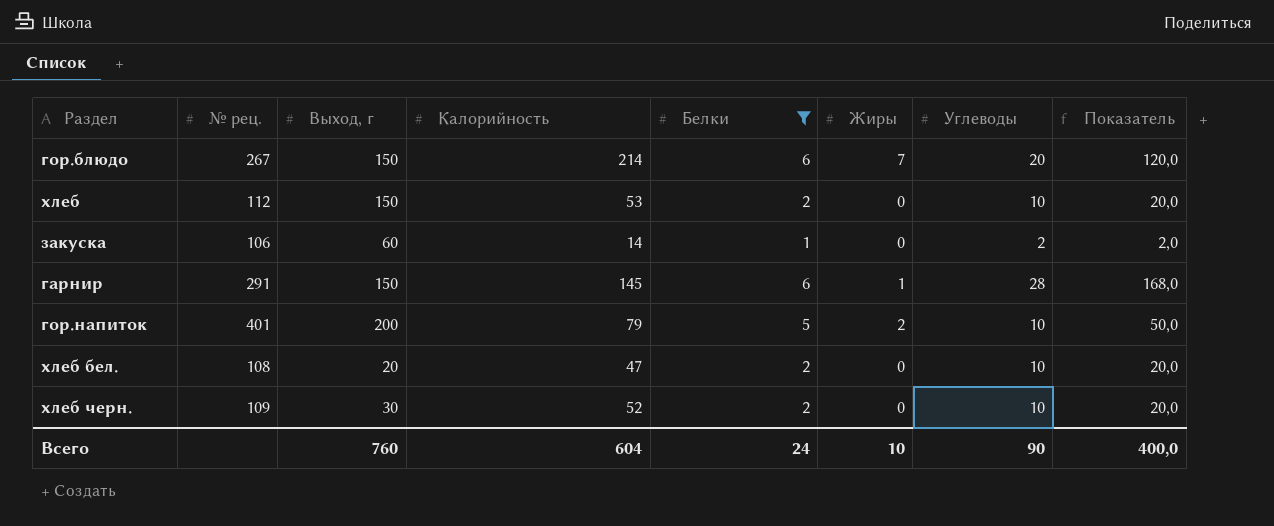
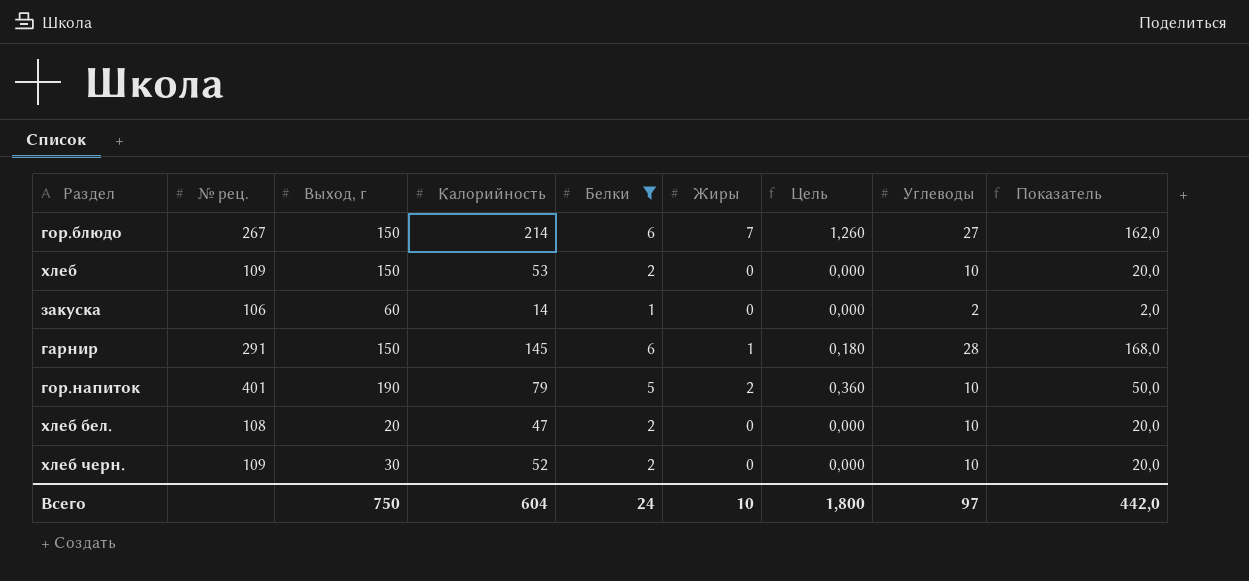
column Цель | formula: none -> [Жиры] * 0,18
гор.блюдо | Углеводы: 20 -> 27
гор.блюдо | Показатель: 120,0 -> 162,0
хлеб | № рец.: 112 -> 109
гор.напиток | Выход, г: 200 -> 190
Всего | Выход, г: 760 -> 750
Всего | Углеводы: 90 -> 97
Всего | Показатель: 400,0 -> 442,0

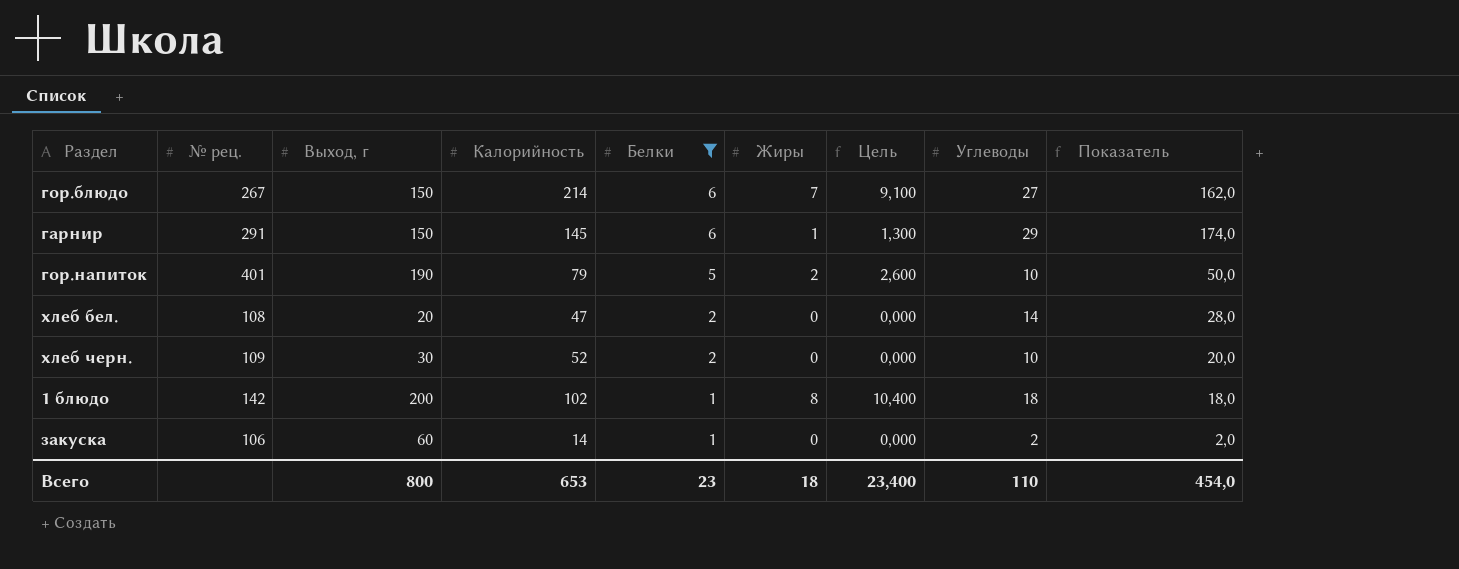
row order: none -> Белки descending
column Цель | formula: [Жиры] * 0,18 -> [Жиры] * 1,3
row хлеб: 109 | 150 | 53 | 2 | 0 | 0,000 | 10 | 20,0 -> none
гарнир | Углеводы: 28 -> 29
гарнир | Показатель: 168,0 -> 174,0
хлеб бел. | Углеводы: 10 -> 14
хлеб бел. | Показатель: 20,0 -> 28,0
row 1 блюдо: none -> 142 | 200 | 102 | 1 | 8 | 10,400 | 18 | 18,0
Всего | Выход, г: 750 -> 800
Всего | Калорийность: 604 -> 653
Всего | Белки: 24 -> 23
Всего | Жиры: 10 -> 18
Всего | Цель: 1,800 -> 23,400
Всего | Углеводы: 97 -> 110
Всего | Показатель: 442,0 -> 454,0

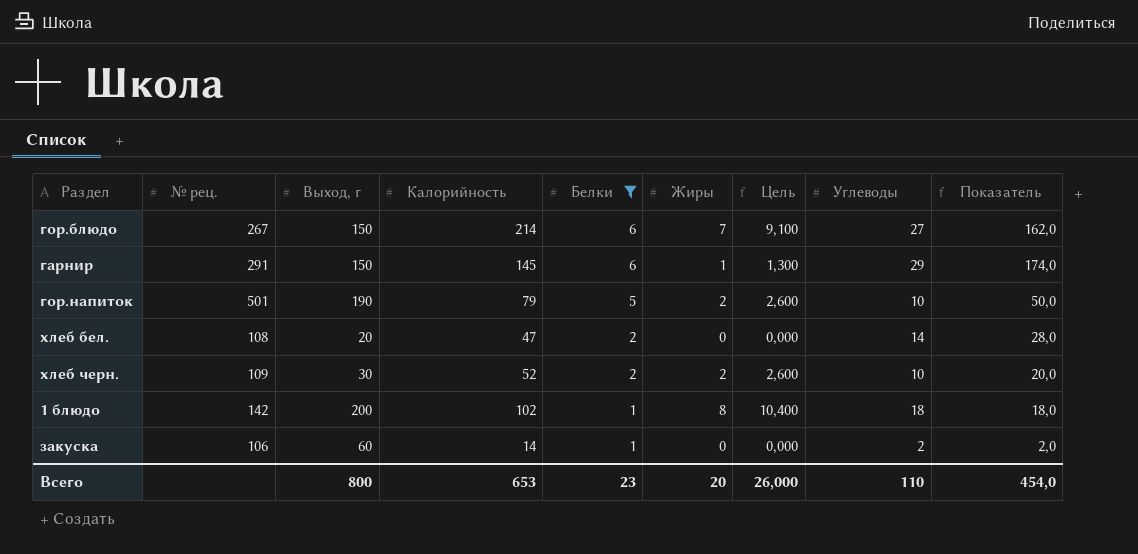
гор.напиток | № рец.: 401 -> 501
хлеб черн. | Жиры: 0 -> 2
хлеб черн. | Цель: 0,000 -> 2,600
Всего | Жиры: 18 -> 20
Всего | Цель: 23,400 -> 26,000

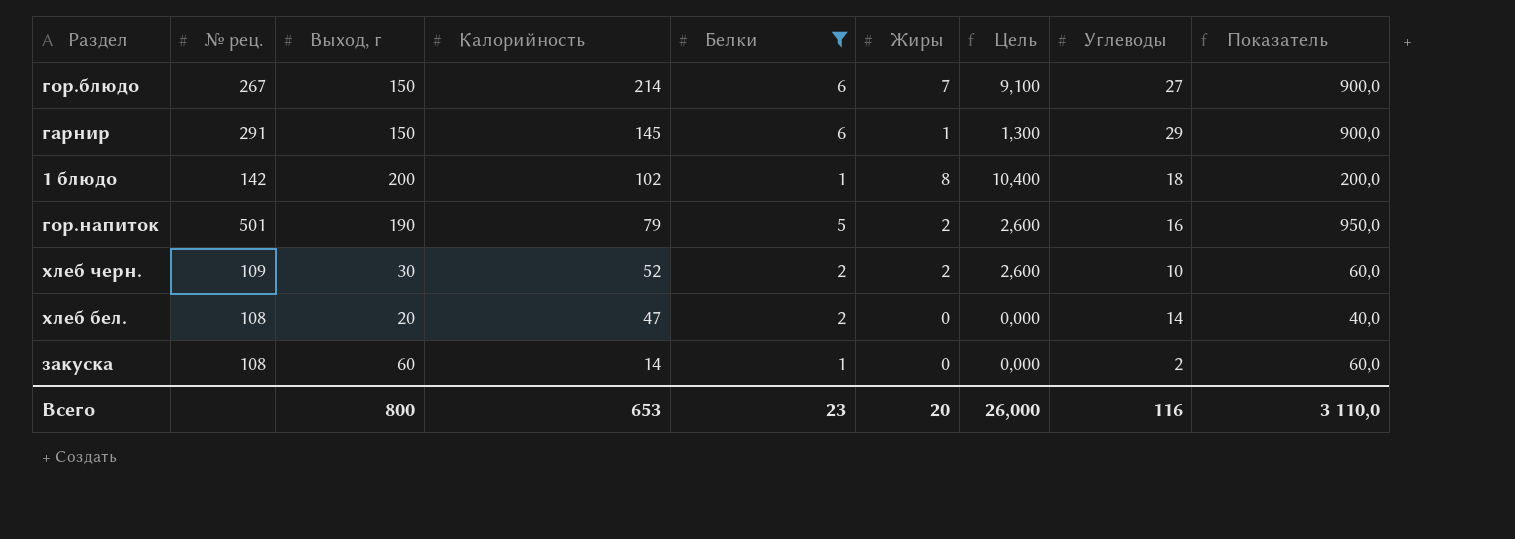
row order: Белки descending -> Калорийность descending
column Показатель | formula: [Белки] * [Углеводы] -> [Выход, г] * [Белки]
гор.напиток | Углеводы: 10 -> 16
закуска | № рец.: 106 -> 108
Всего | Углеводы: 110 -> 116
Всего | Показатель: 454,0 -> 3 110,0

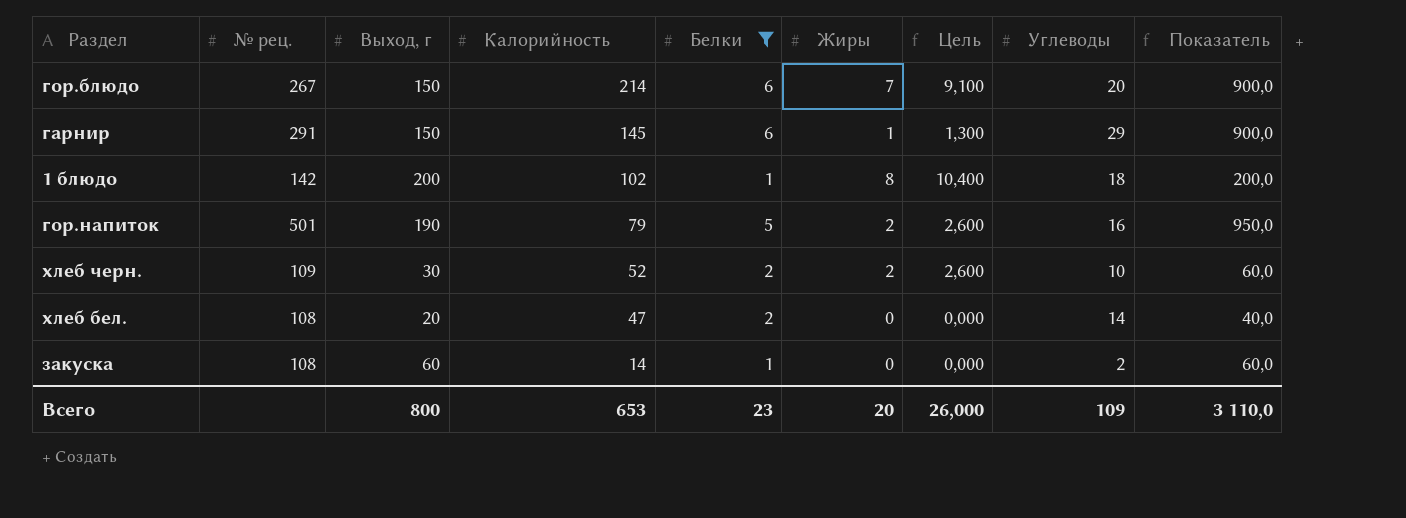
гор.блюдо | Углеводы: 27 -> 20
Всего | Углеводы: 116 -> 109

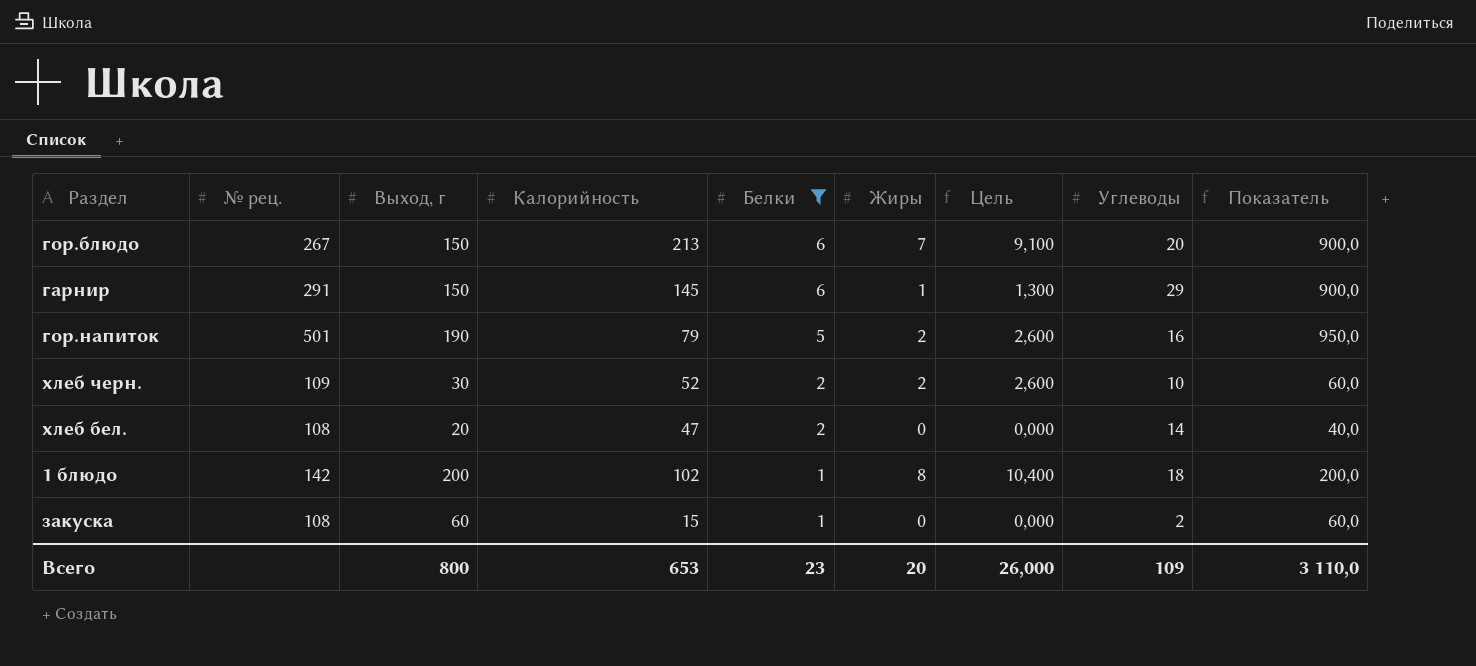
row order: Калорийность descending -> Белки descending
гор.блюдо | Калорийность: 214 -> 213
закуска | Калорийность: 14 -> 15

